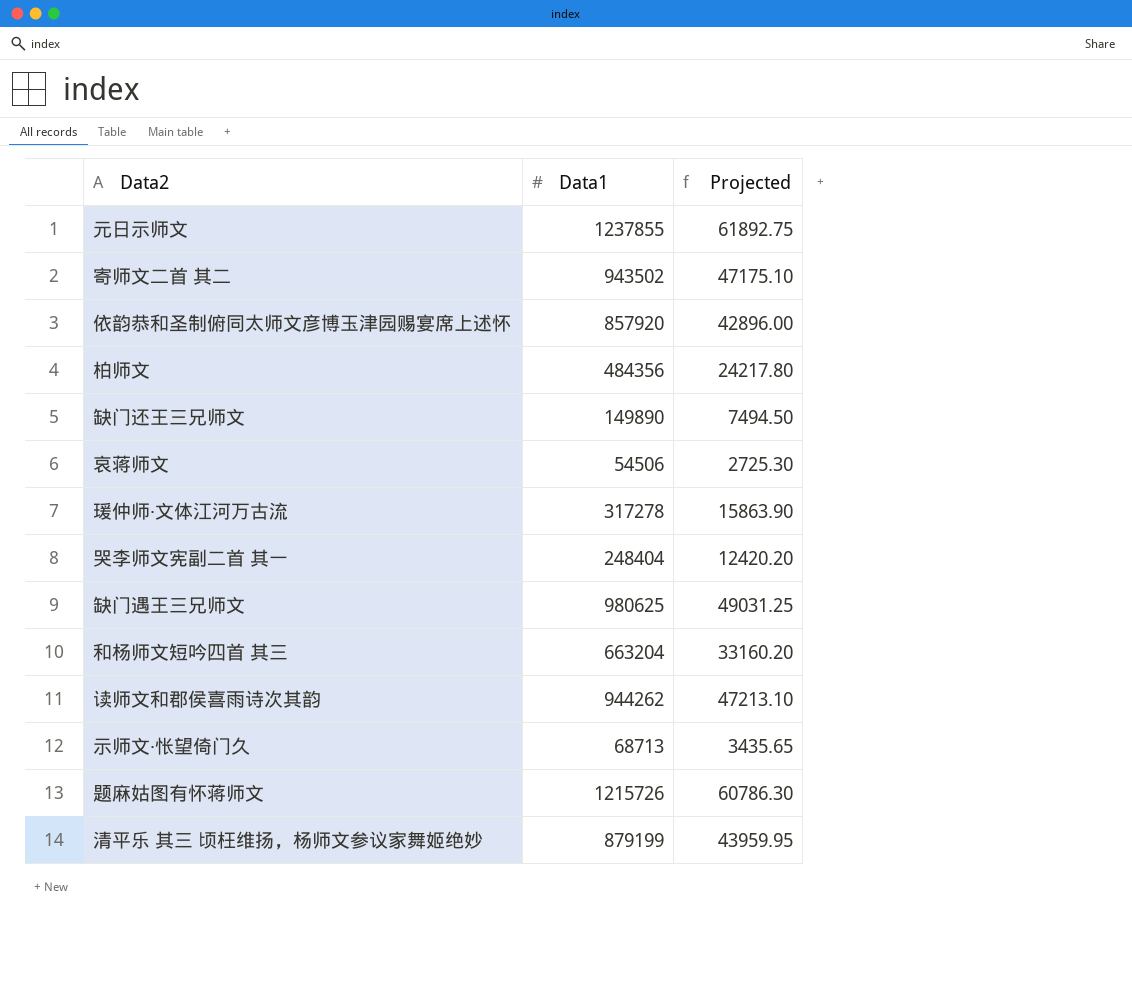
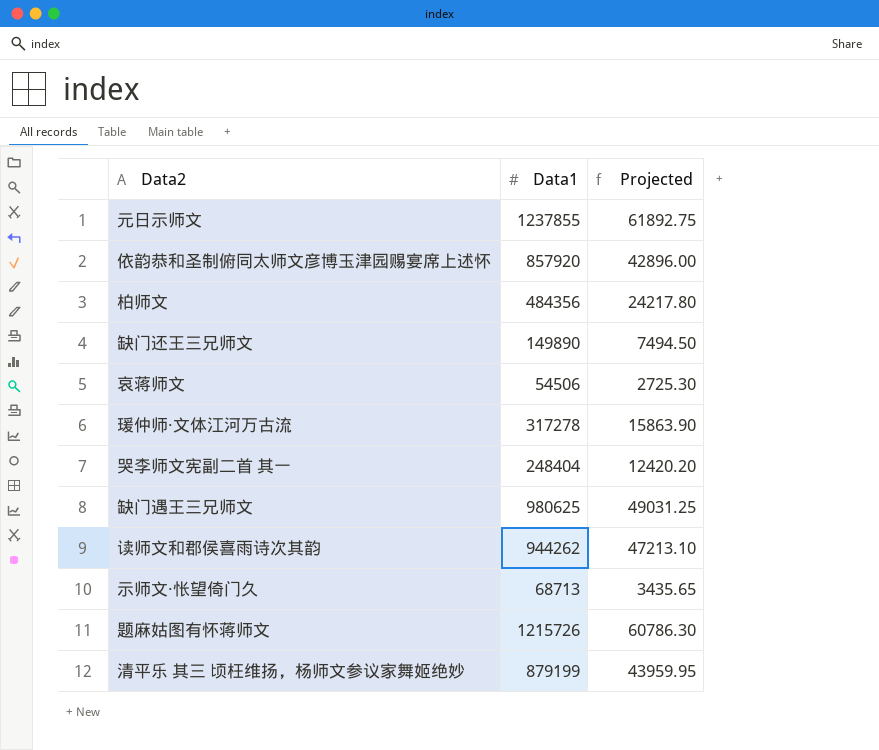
row 寄师文二首 其二: 943502 | 47175.10 -> none
row 和杨师文短吟四首 其三: 663204 | 33160.20 -> none

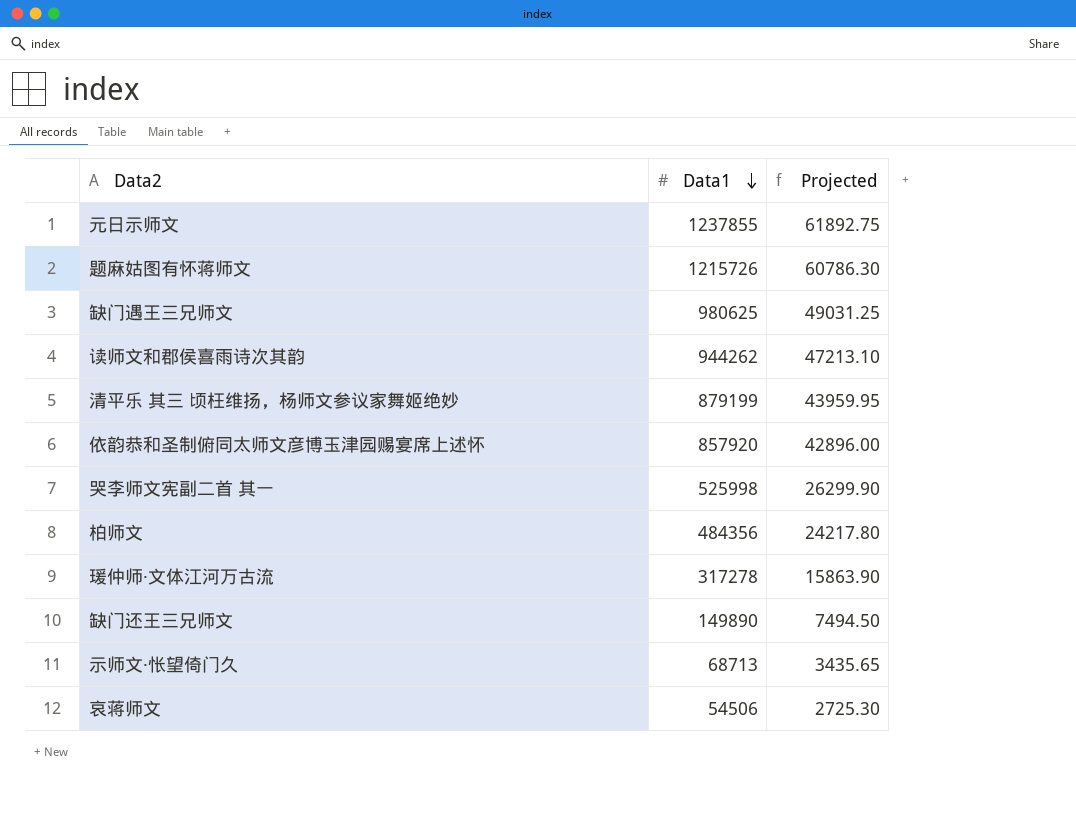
row order: none -> Data1 descending
哭李师文宪副二首 其一 | Data1: 248404 -> 525998
哭李师文宪副二首 其一 | Projected: 12420.20 -> 26299.90

